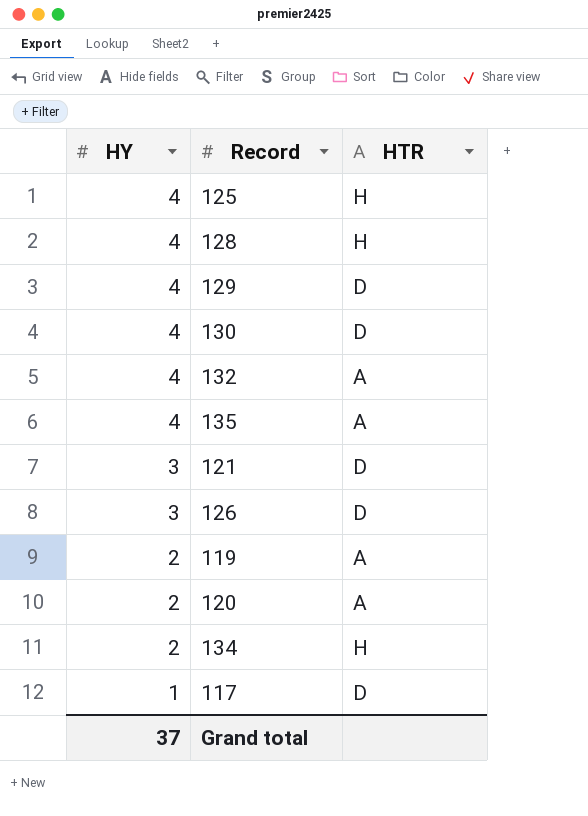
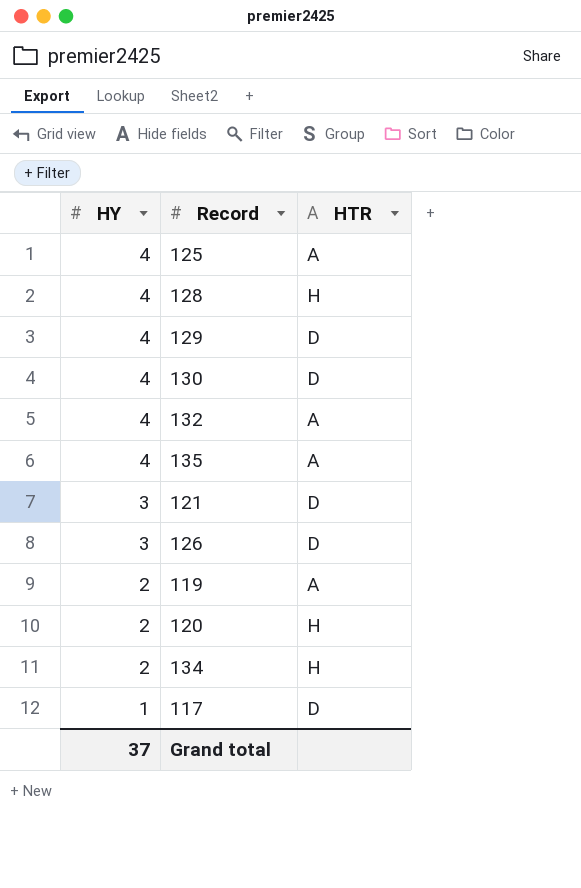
125 | HTR: H -> A
120 | HTR: A -> H

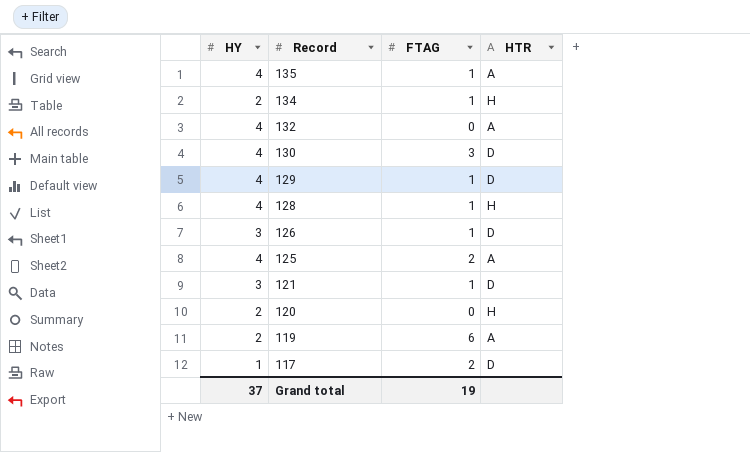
row order: HY descending -> Record descending
column FTAG | position: none -> 3

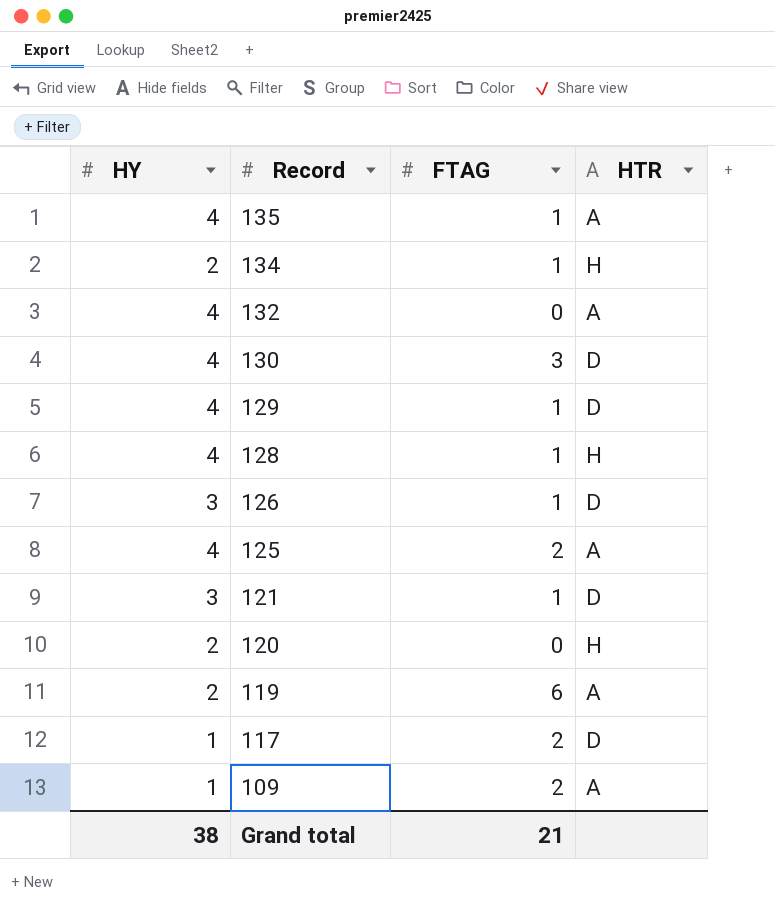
row 109: none -> 1 | 2 | A
Grand total | HY: 37 -> 38
Grand total | FTAG: 19 -> 21

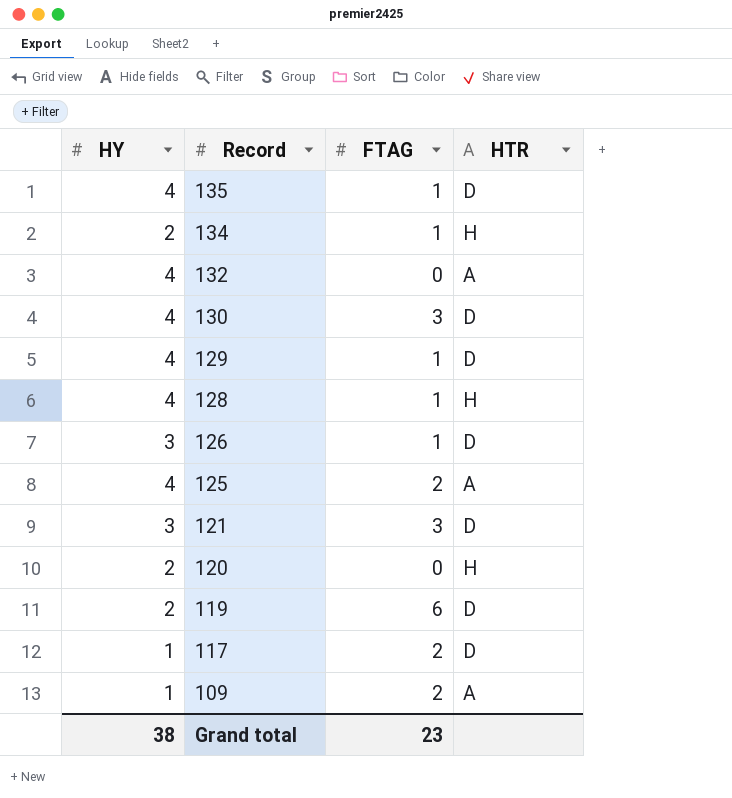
135 | HTR: A -> D
121 | FTAG: 1 -> 3
119 | HTR: A -> D
Grand total | FTAG: 21 -> 23

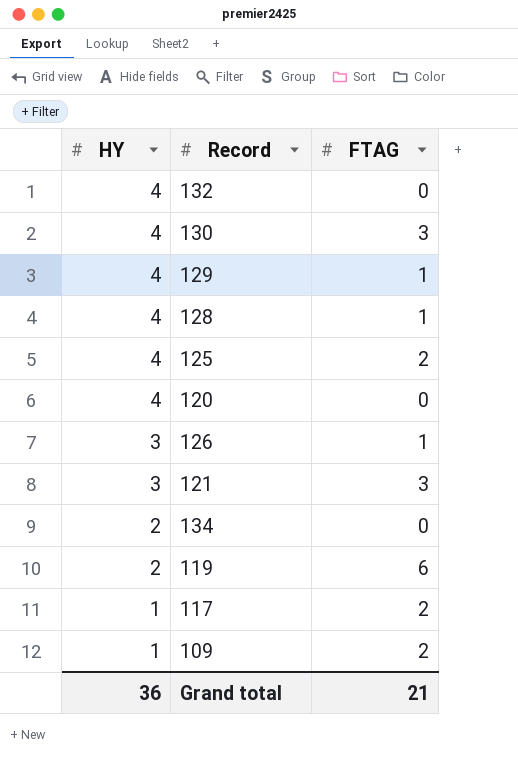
row order: Record descending -> HY descending
column HTR | position: 4 -> none
row 135: 4 | 1 | D -> none
120 | HY: 2 -> 4
134 | FTAG: 1 -> 0
Grand total | HY: 38 -> 36
Grand total | FTAG: 23 -> 21

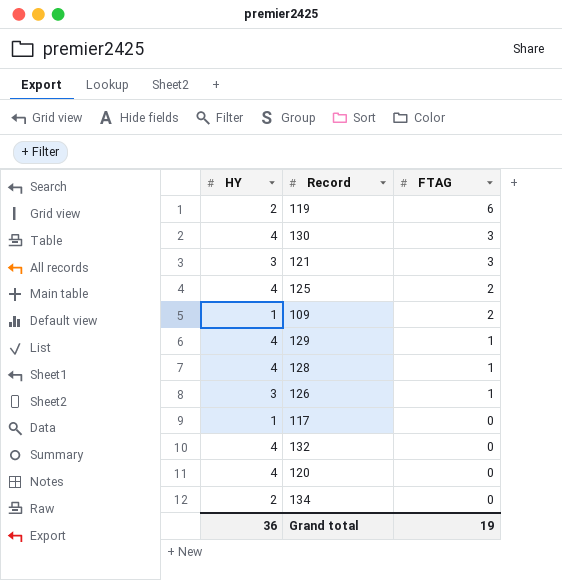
row order: HY descending -> FTAG descending
117 | FTAG: 2 -> 0
Grand total | FTAG: 21 -> 19

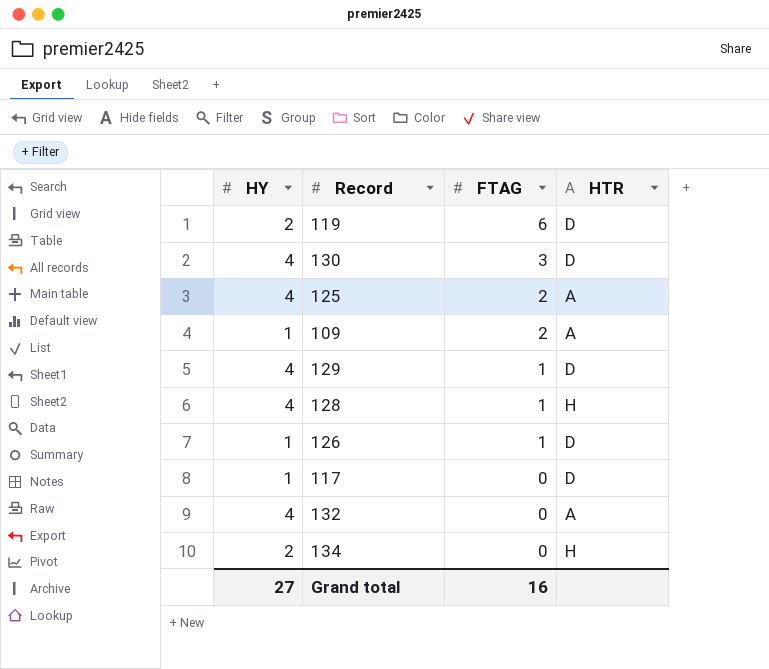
column HTR | position: none -> 4
row 121: 3 | 3 -> none
row 120: 4 | 0 -> none
126 | HY: 3 -> 1
Grand total | HY: 36 -> 27
Grand total | FTAG: 19 -> 16

